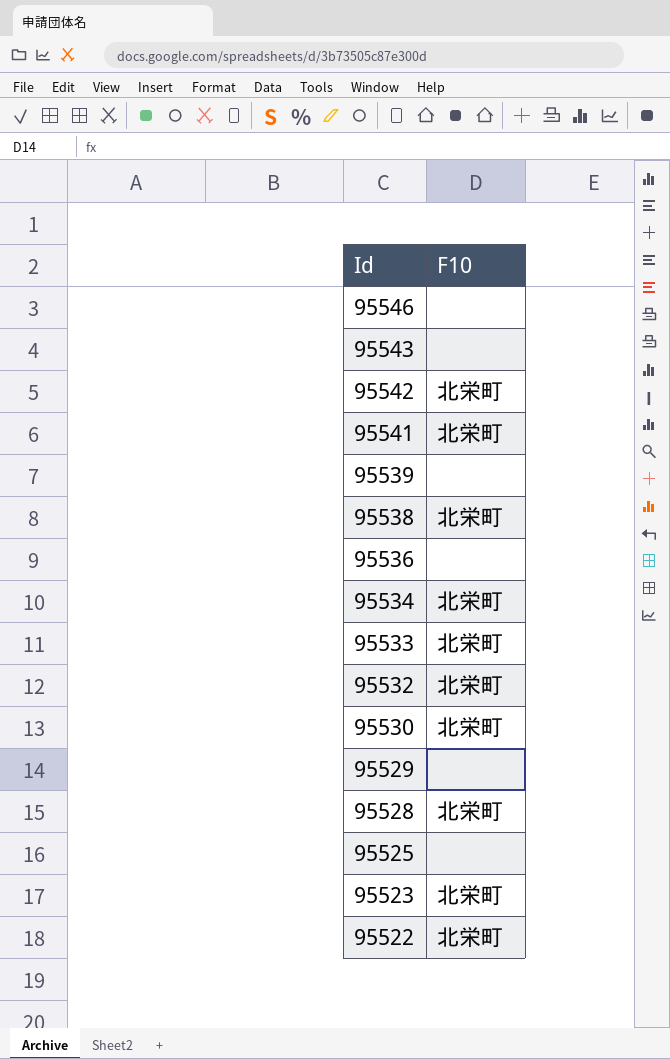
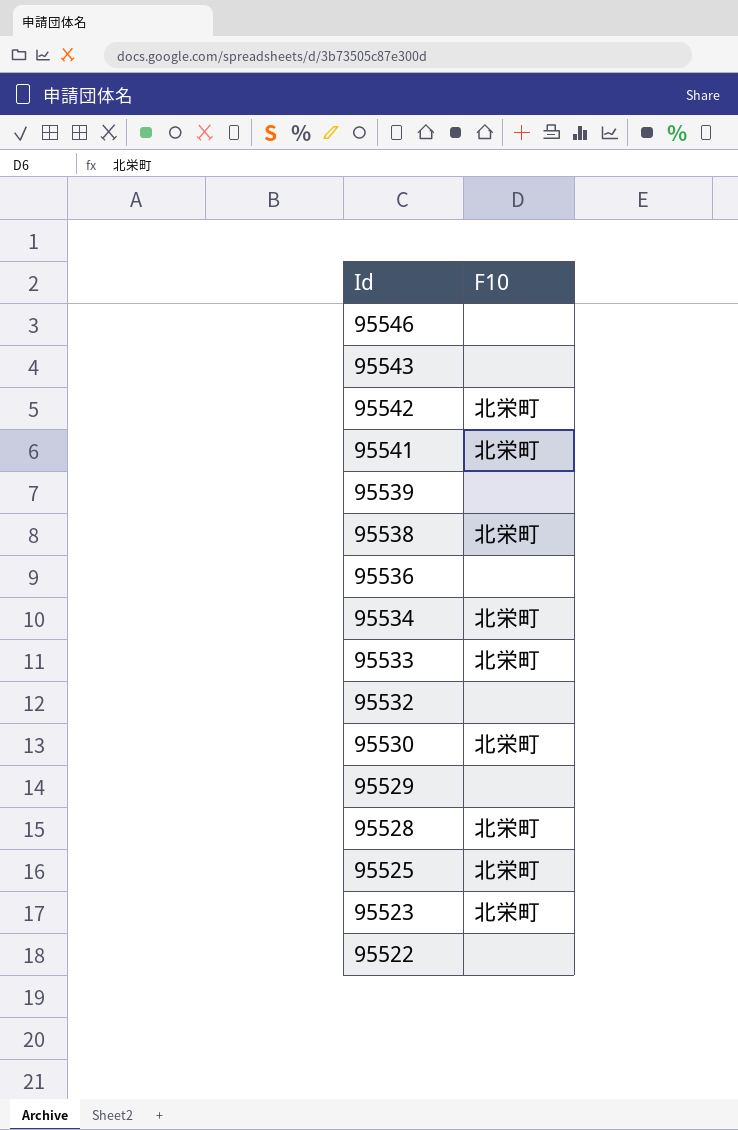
95532 | F10: 北栄町 -> none
95525 | F10: none -> 北栄町
95522 | F10: 北栄町 -> none

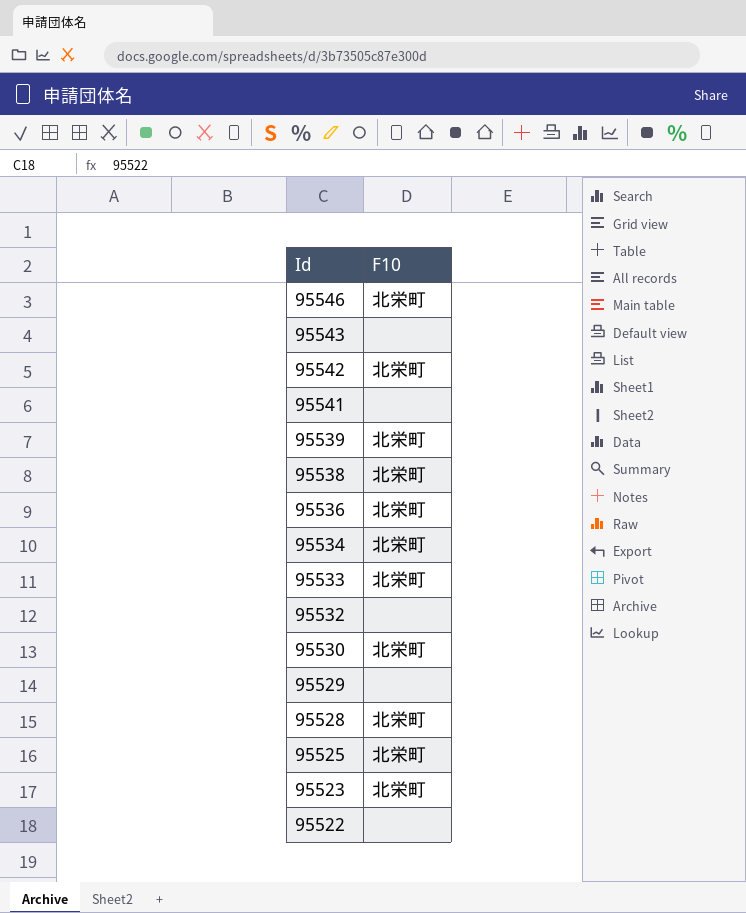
95546 | F10: none -> 北栄町
95541 | F10: 北栄町 -> none
95539 | F10: none -> 北栄町
95536 | F10: none -> 北栄町

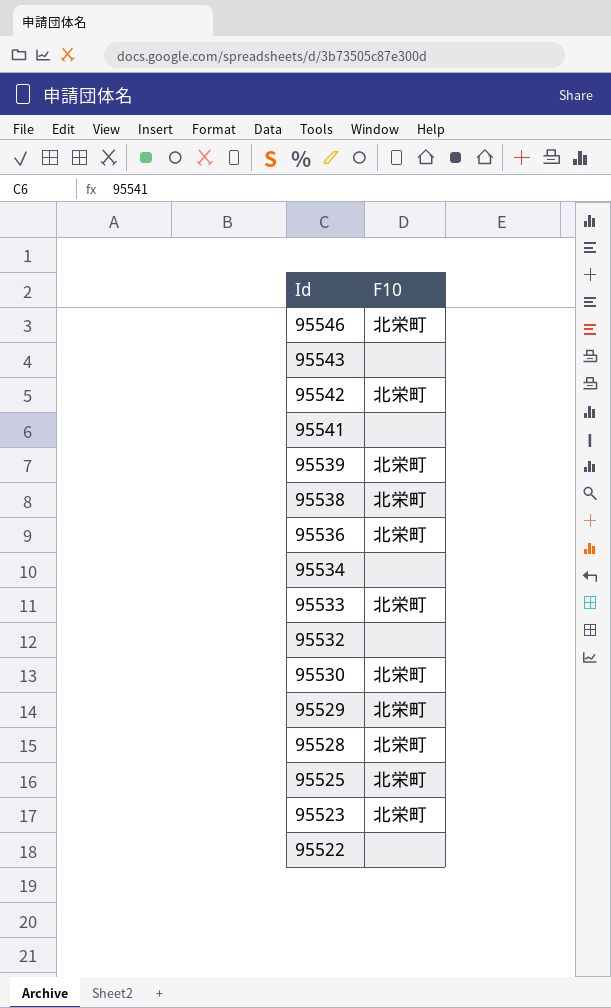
95534 | F10: 北栄町 -> none
95529 | F10: none -> 北栄町

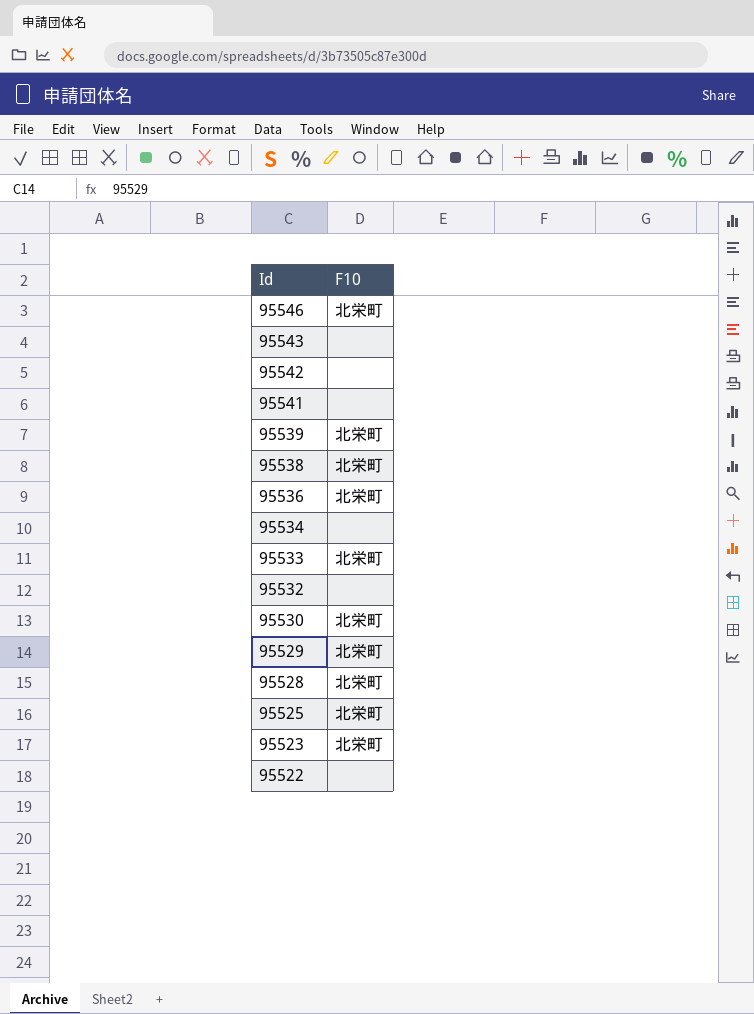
95542 | F10: 北栄町 -> none

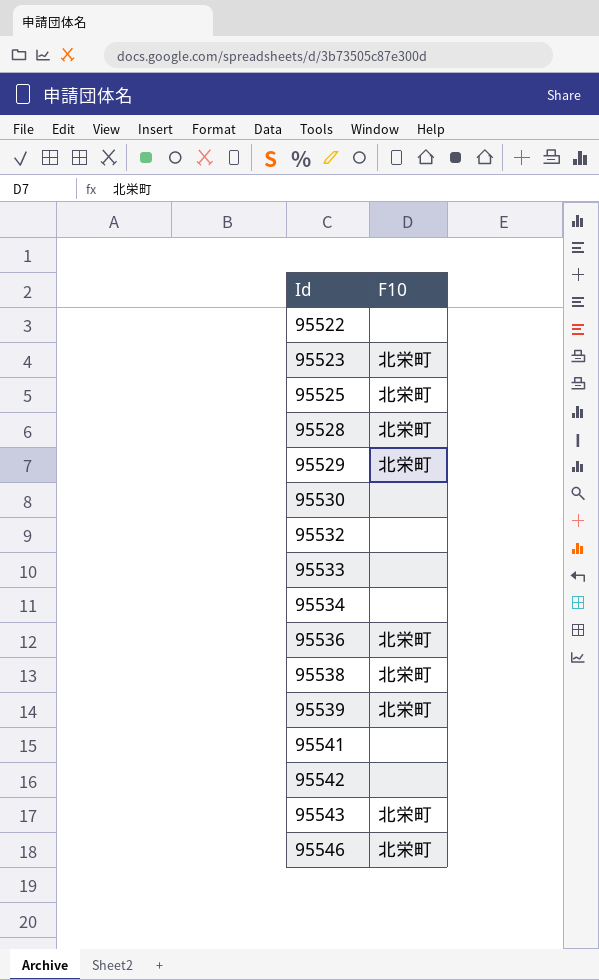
row order: Id descending -> Id ascending
95530 | F10: 北栄町 -> none
95533 | F10: 北栄町 -> none
95543 | F10: none -> 北栄町

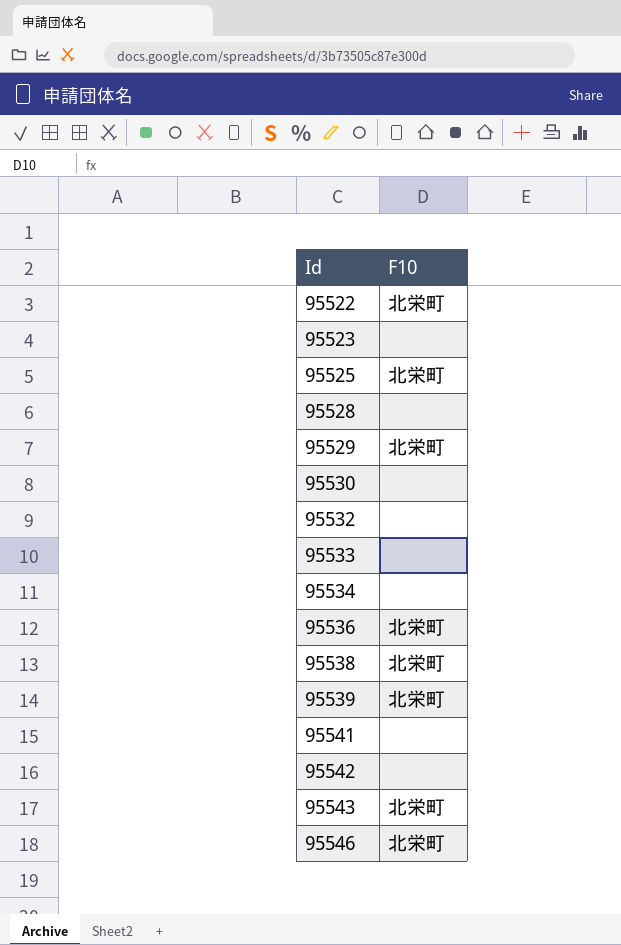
95522 | F10: none -> 北栄町
95523 | F10: 北栄町 -> none
95528 | F10: 北栄町 -> none

